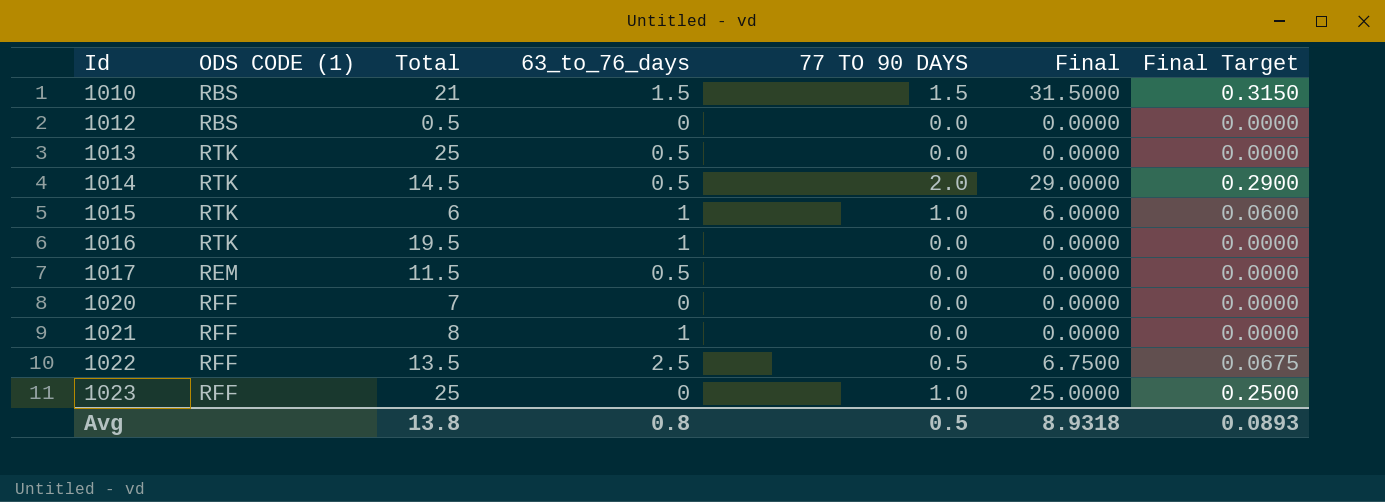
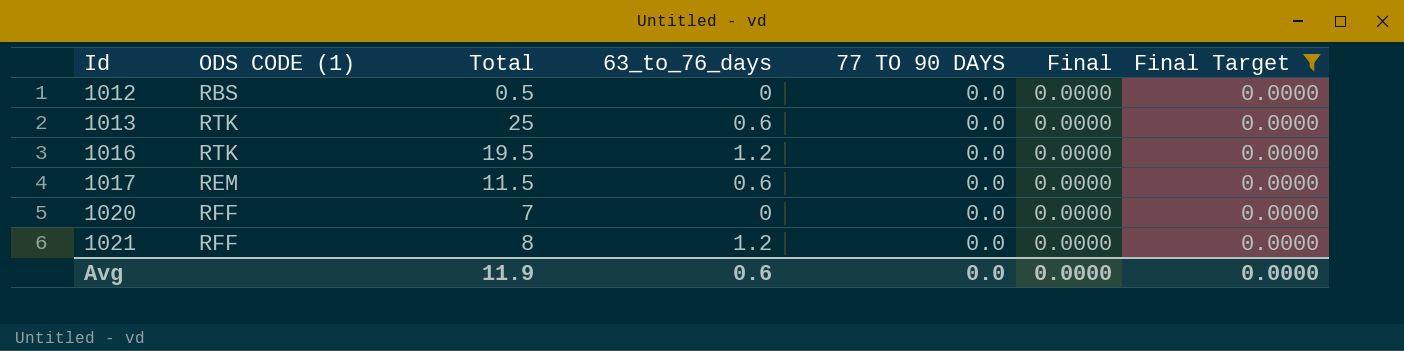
filter: none -> Final Target = 0.0000
1013 | 63_to_76_days: 0.5 -> 0.6
1016 | 63_to_76_days: 1 -> 1.2
1017 | 63_to_76_days: 0.5 -> 0.6
1021 | 63_to_76_days: 1 -> 1.2
Avg | Total: 13.8 -> 11.9
Avg | 63_to_76_days: 0.8 -> 0.6
Avg | 77 TO 90 DAYS: 0.5 -> 0.0
Avg | Final: 8.9318 -> 0.0000
Avg | Final Target: 0.0893 -> 0.0000

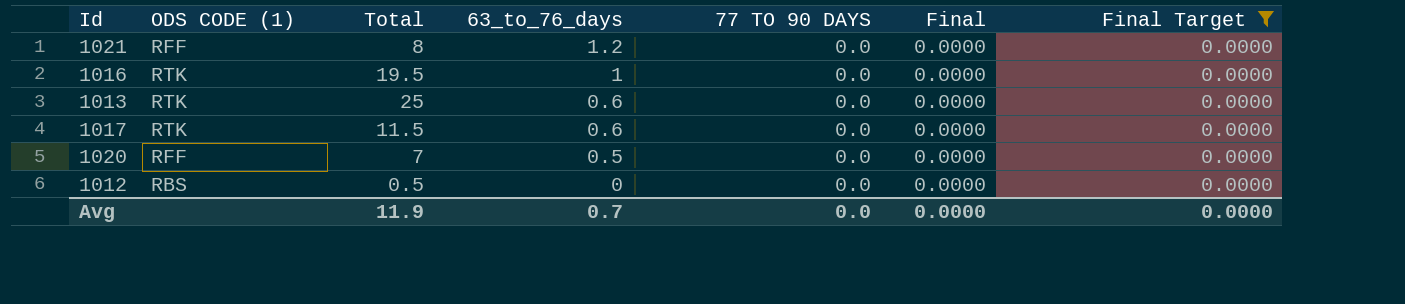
row order: Id ascending -> 63_to_76_days descending
1016 | 63_to_76_days: 1.2 -> 1
1017 | ODS CODE (1): REM -> RTK
1020 | 63_to_76_days: 0 -> 0.5
Avg | 63_to_76_days: 0.6 -> 0.7

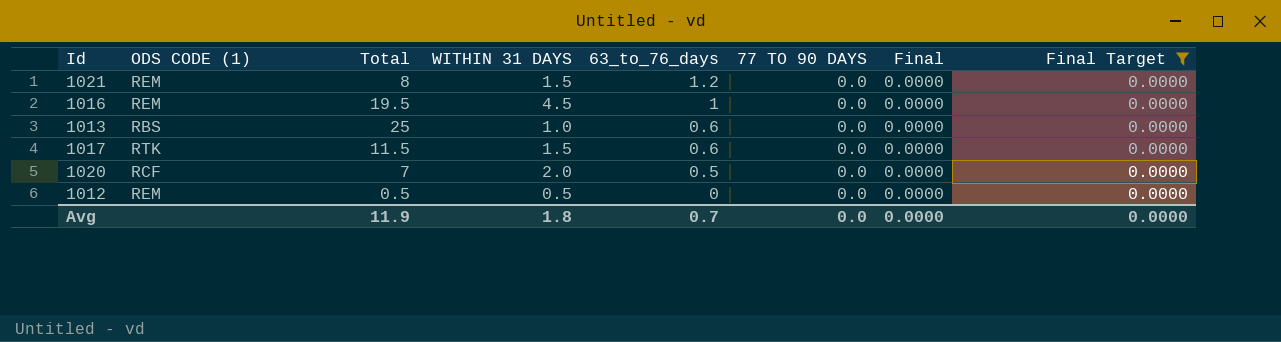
column WITHIN 31 DAYS | position: none -> 4
1021 | ODS CODE (1): RFF -> REM
1016 | ODS CODE (1): RTK -> REM
1013 | ODS CODE (1): RTK -> RBS
1020 | ODS CODE (1): RFF -> RCF
1012 | ODS CODE (1): RBS -> REM

